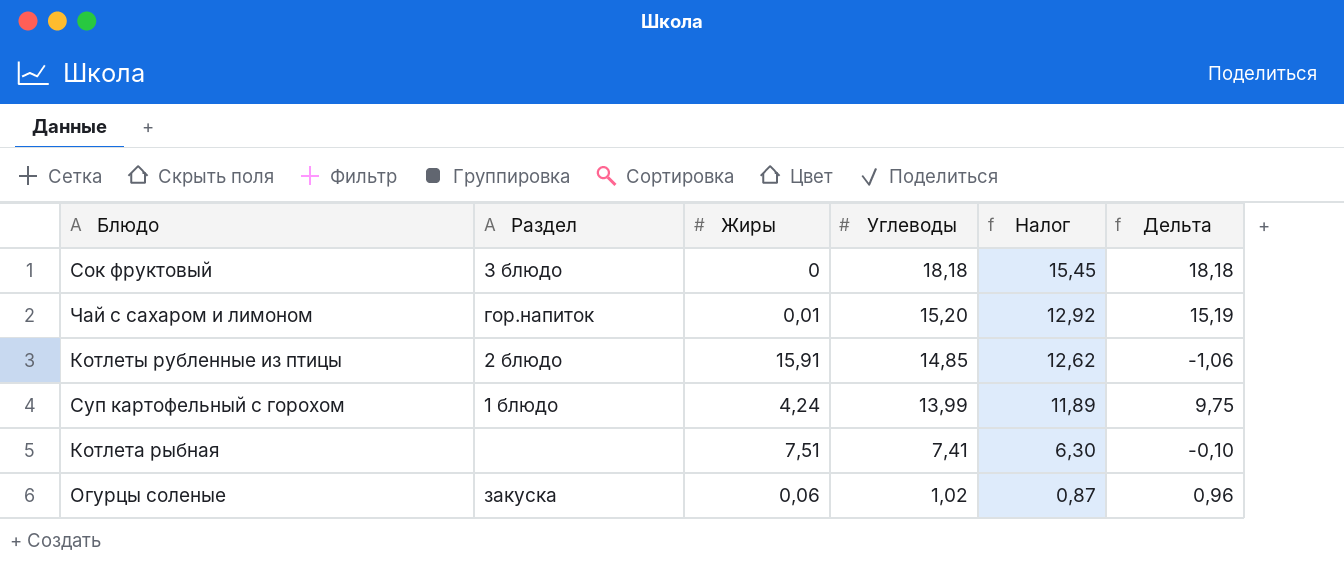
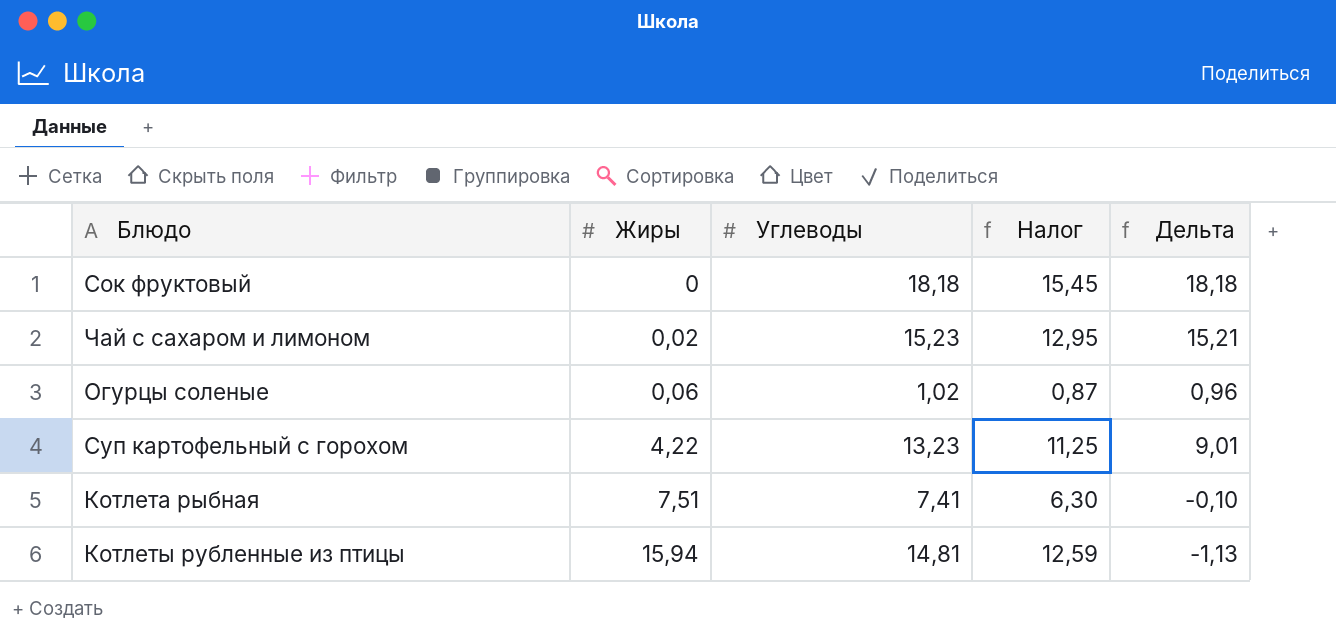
row order: Углеводы descending -> Жиры ascending
column Раздел | position: 2 -> none
Чай с сахаром и лимоном | Жиры: 0,01 -> 0,02
Чай с сахаром и лимоном | Углеводы: 15,20 -> 15,23
Чай с сахаром и лимоном | Налог: 12,92 -> 12,95
Чай с сахаром и лимоном | Дельта: 15,19 -> 15,21
Суп картофельный с горохом | Жиры: 4,24 -> 4,22
Суп картофельный с горохом | Углеводы: 13,99 -> 13,23
Суп картофельный с горохом | Налог: 11,89 -> 11,25
Суп картофельный с горохом | Дельта: 9,75 -> 9,01
Котлеты рубленные из птицы | Жиры: 15,91 -> 15,94
Котлеты рубленные из птицы | Углеводы: 14,85 -> 14,81
Котлеты рубленные из птицы | Налог: 12,62 -> 12,59
Котлеты рубленные из птицы | Дельта: -1,06 -> -1,13

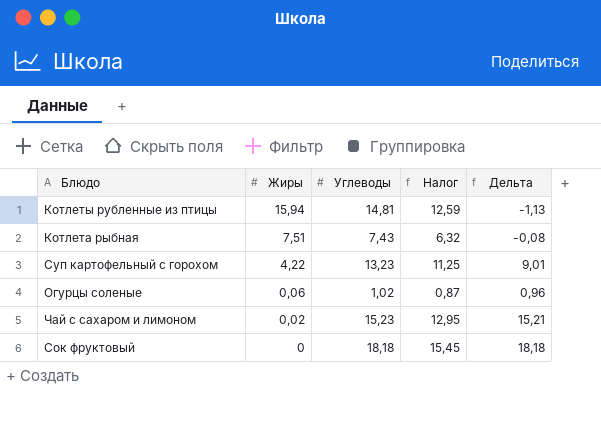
row order: Жиры ascending -> Жиры descending
Котлета рыбная | Углеводы: 7,41 -> 7,43
Котлета рыбная | Налог: 6,30 -> 6,32
Котлета рыбная | Дельта: -0,10 -> -0,08

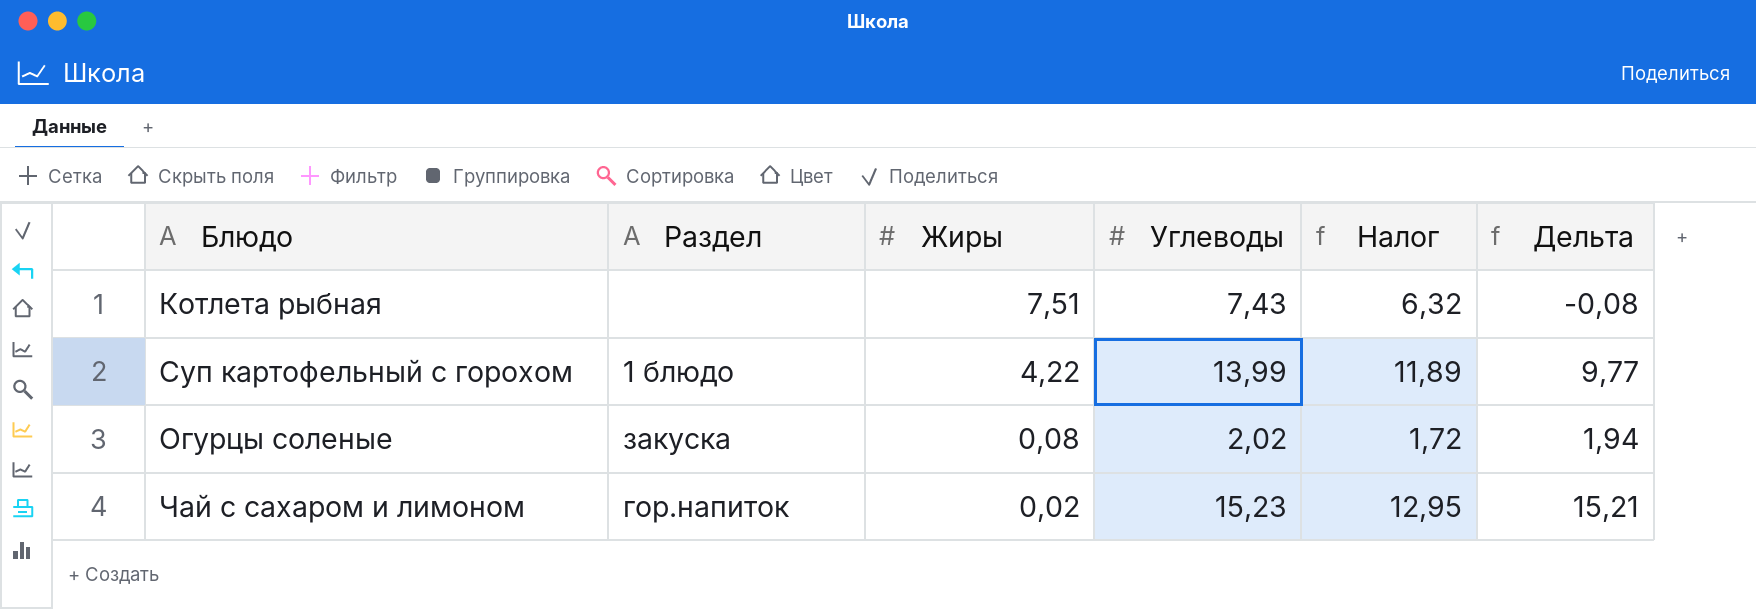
column Раздел | position: none -> 2
row Котлеты рубленные из птицы: 15,94 | 14,81 | 12,59 | -1,13 -> none
row Сок фруктовый: 0 | 18,18 | 15,45 | 18,18 -> none
Суп картофельный с горохом | Углеводы: 13,23 -> 13,99
Суп картофельный с горохом | Налог: 11,25 -> 11,89
Суп картофельный с горохом | Дельта: 9,01 -> 9,77
Огурцы соленые | Жиры: 0,06 -> 0,08
Огурцы соленые | Углеводы: 1,02 -> 2,02
Огурцы соленые | Налог: 0,87 -> 1,72
Огурцы соленые | Дельта: 0,96 -> 1,94

